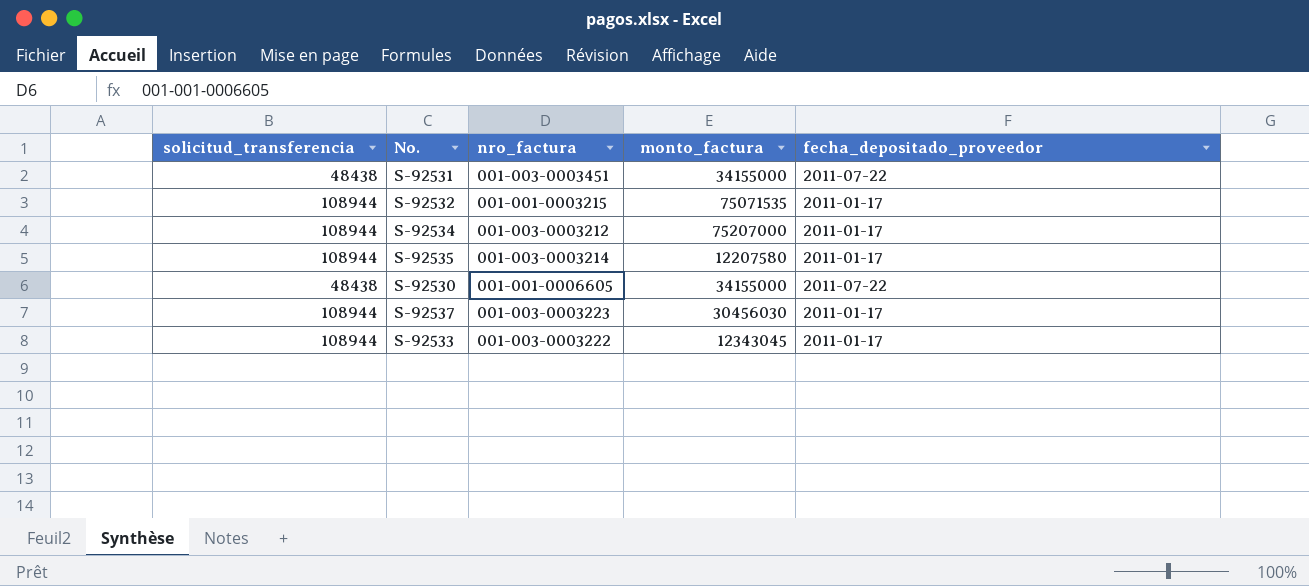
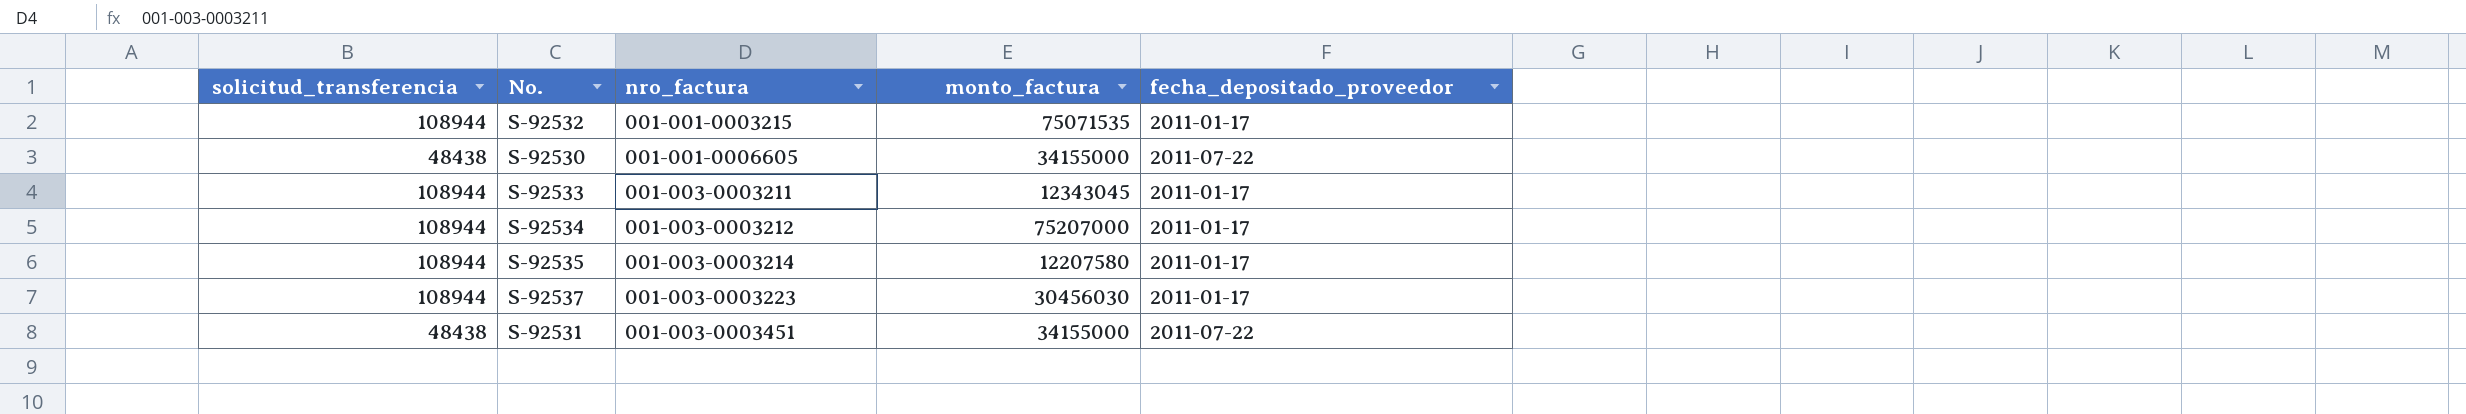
row order: none -> nro_factura ascending
S-92533 | nro_factura: 001-003-0003222 -> 001-003-0003211

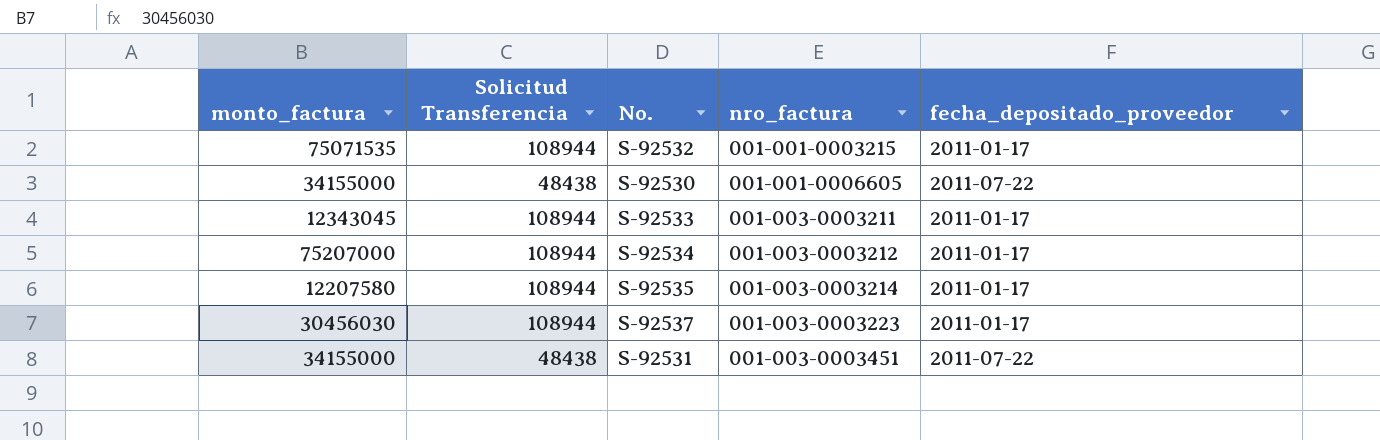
column monto_factura | position: 4 -> 1
column name: solicitud_transferencia -> Solicitud Transferencia

